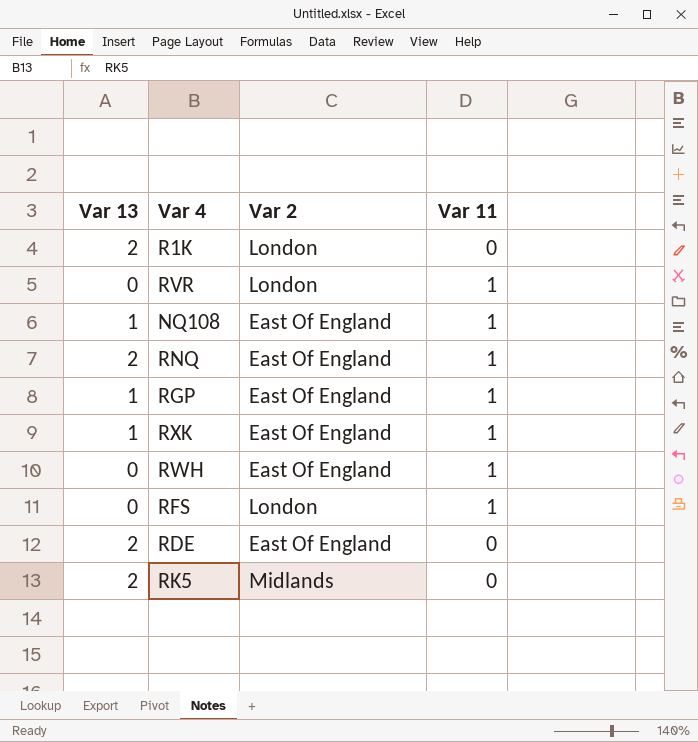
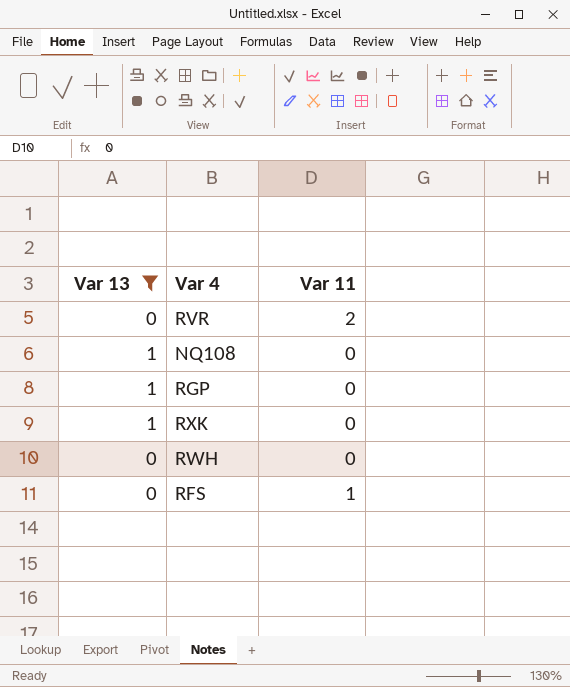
filter: none -> Var 13 != 2
column Var 2 | position: 3 -> none
RVR | Var 11: 1 -> 2
NQ108 | Var 11: 1 -> 0
RGP | Var 11: 1 -> 0
RXK | Var 11: 1 -> 0
RWH | Var 11: 1 -> 0

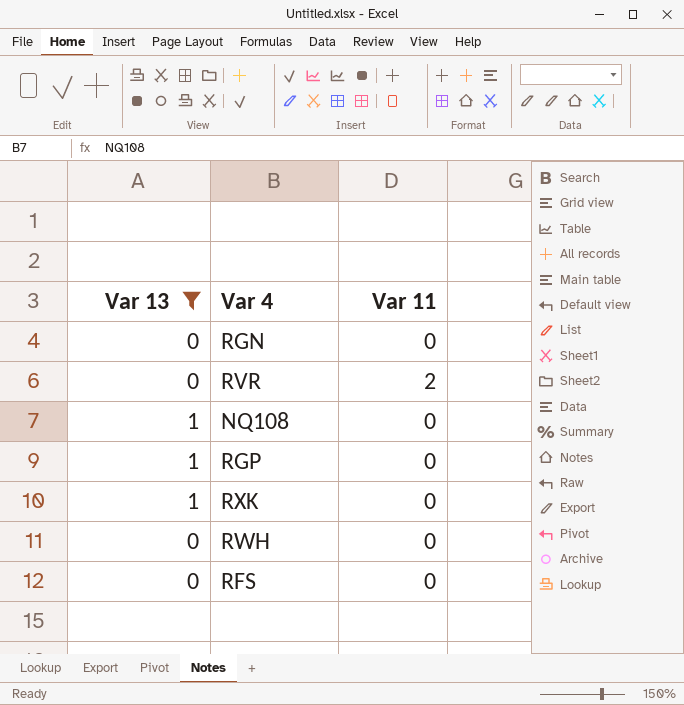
row RGN: none -> 0 | 0
RFS | Var 11: 1 -> 0

